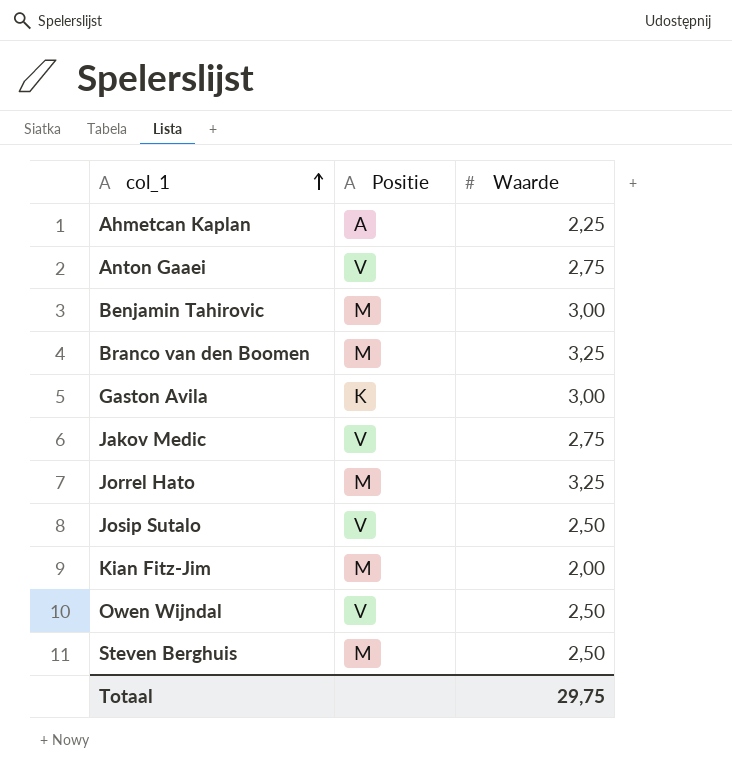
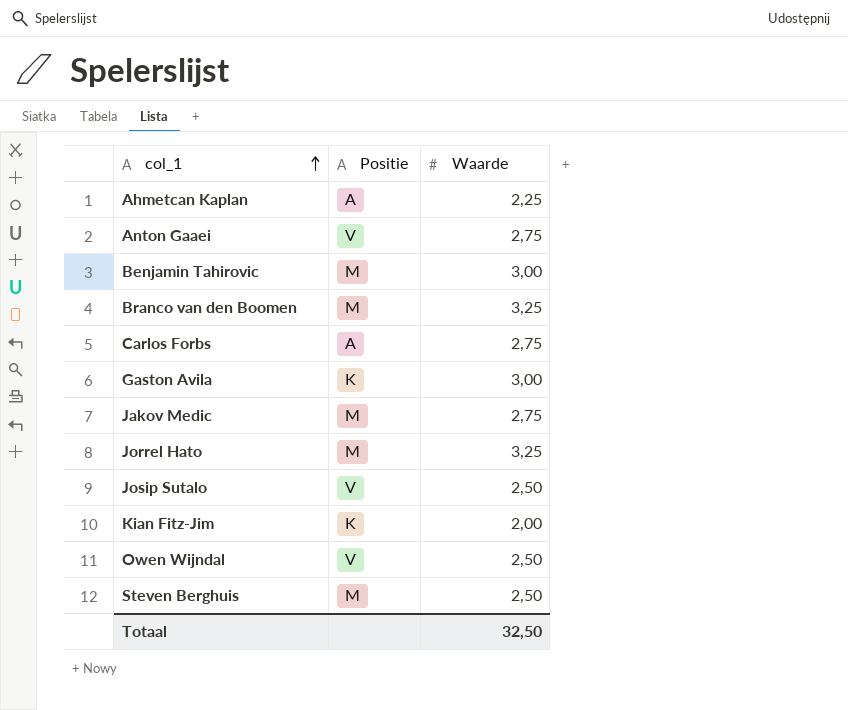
row Carlos Forbs: none -> A | 2,75
Jakov Medic | Positie: V -> M
Kian Fitz-Jim | Positie: M -> K
Totaal | Waarde: 29,75 -> 32,50

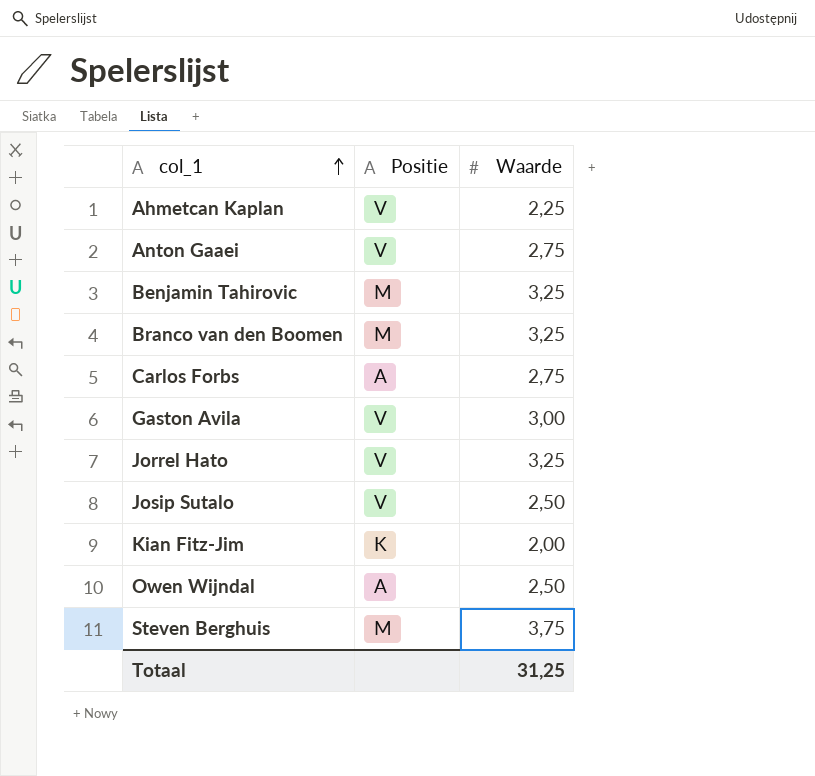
row Jakov Medic: M | 2,75 -> none
Ahmetcan Kaplan | Positie: A -> V
Benjamin Tahirovic | Waarde: 3,00 -> 3,25
Gaston Avila | Positie: K -> V
Jorrel Hato | Positie: M -> V
Owen Wijndal | Positie: V -> A
Steven Berghuis | Waarde: 2,50 -> 3,75
Totaal | Waarde: 32,50 -> 31,25

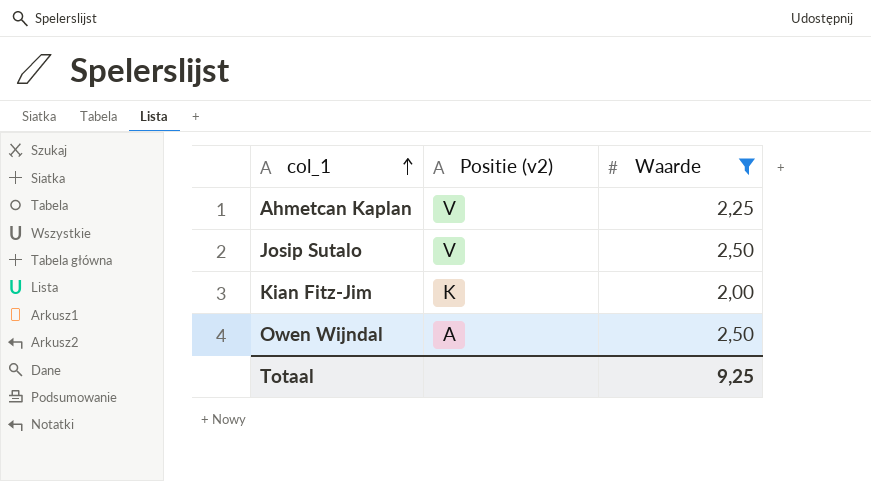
filter: none -> Waarde <= 2,50
column name: Positie -> Positie (v2)
Totaal | Waarde: 31,25 -> 9,25

